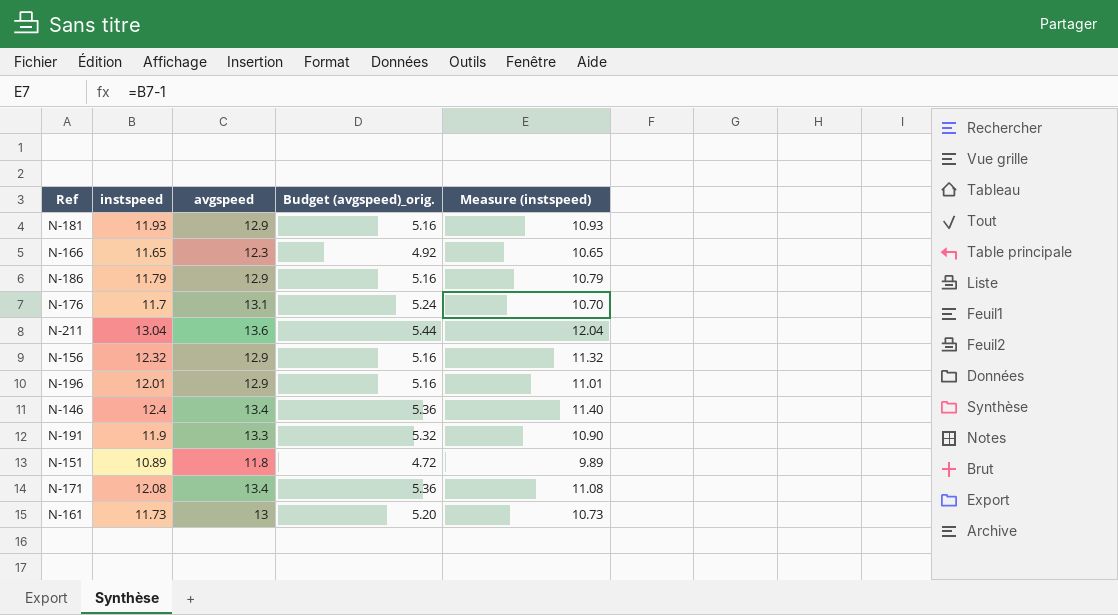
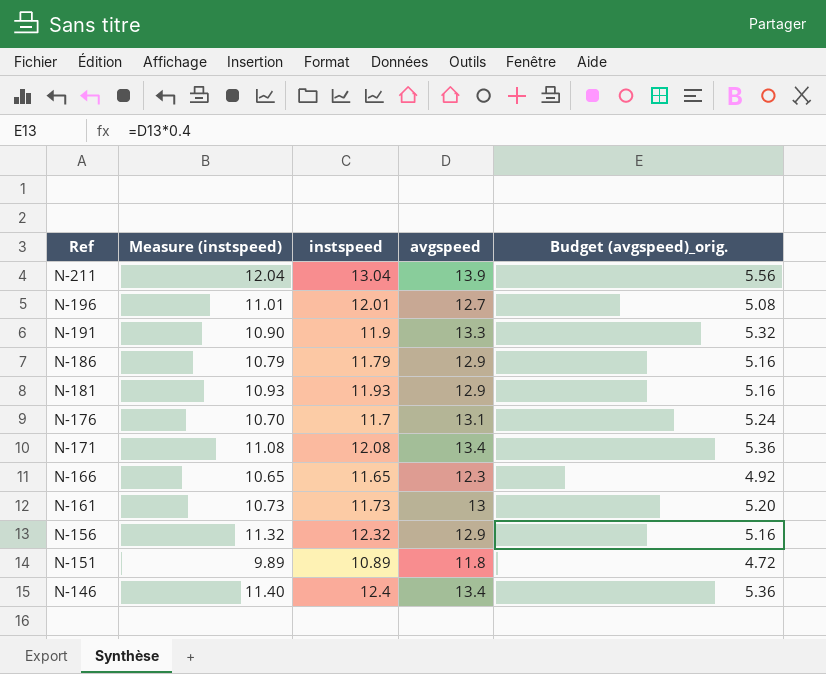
row order: none -> Ref descending
column Measure (instspeed) | position: 5 -> 2
N-211 | avgspeed: 13.6 -> 13.9
N-211 | Budget (avgspeed)_orig.: 5.44 -> 5.56
N-196 | avgspeed: 12.9 -> 12.7
N-196 | Budget (avgspeed)_orig.: 5.16 -> 5.08

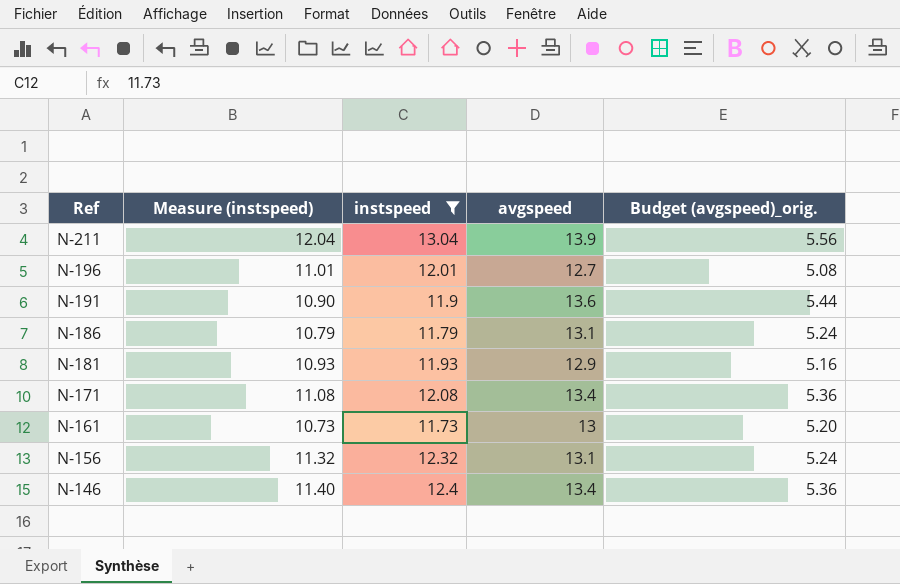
filter: none -> instspeed >= 11.73
N-191 | avgspeed: 13.3 -> 13.6
N-191 | Budget (avgspeed)_orig.: 5.32 -> 5.44
N-186 | avgspeed: 12.9 -> 13.1
N-186 | Budget (avgspeed)_orig.: 5.16 -> 5.24
N-156 | avgspeed: 12.9 -> 13.1
N-156 | Budget (avgspeed)_orig.: 5.16 -> 5.24

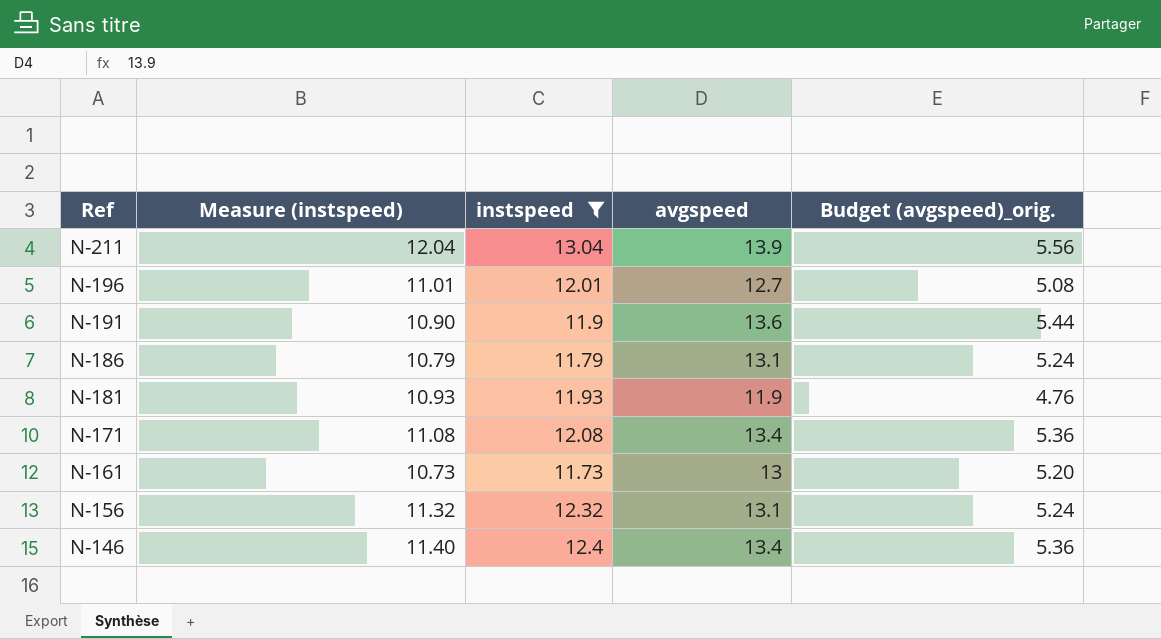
N-181 | avgspeed: 12.9 -> 11.9
N-181 | Budget (avgspeed)_orig.: 5.16 -> 4.76

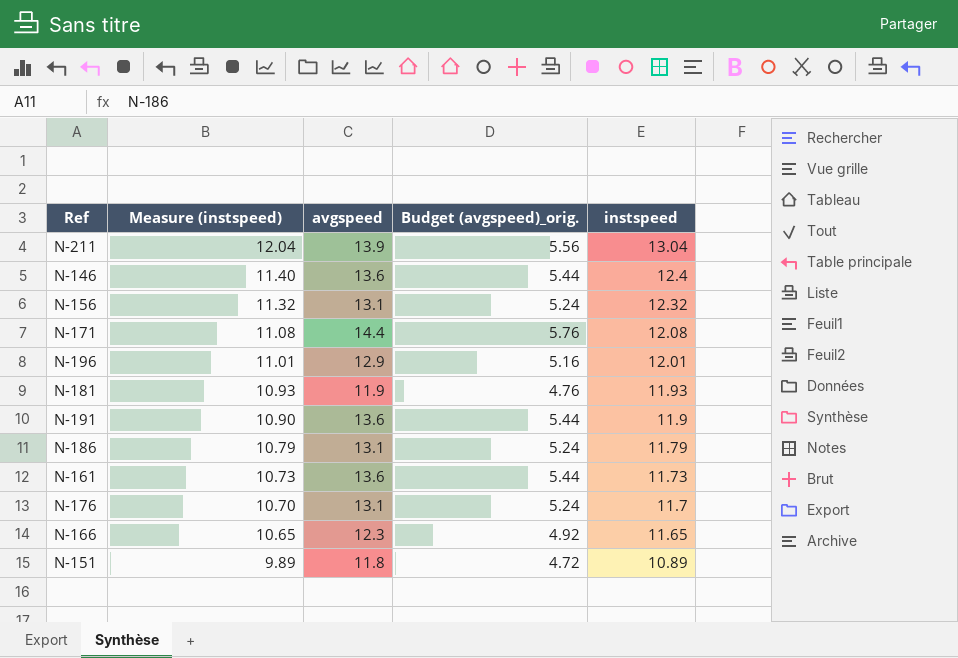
filter: instspeed >= 11.73 -> none
row order: Ref descending -> Measure (instspeed) descending
column instspeed | position: 3 -> 5
N-146 | avgspeed: 13.4 -> 13.6
N-146 | Budget (avgspeed)_orig.: 5.36 -> 5.44
N-171 | avgspeed: 13.4 -> 14.4
N-171 | Budget (avgspeed)_orig.: 5.36 -> 5.76
N-196 | avgspeed: 12.7 -> 12.9
N-196 | Budget (avgspeed)_orig.: 5.08 -> 5.16
N-161 | avgspeed: 13 -> 13.6
N-161 | Budget (avgspeed)_orig.: 5.20 -> 5.44

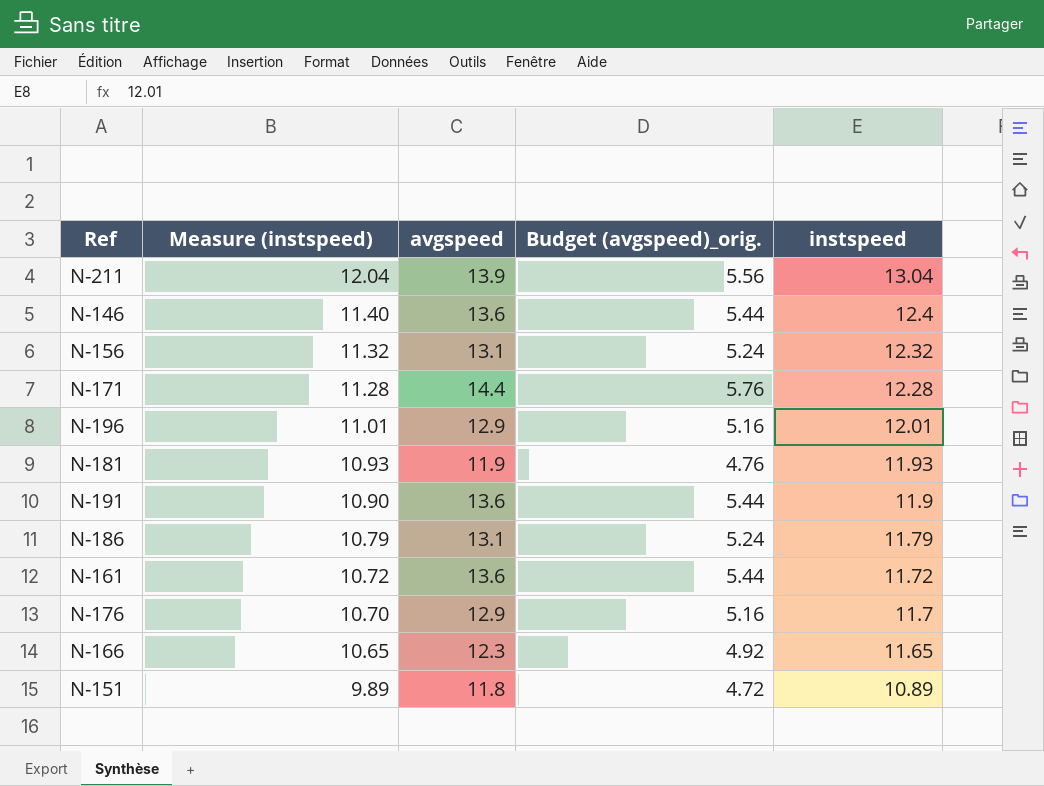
N-171 | Measure (instspeed): 11.08 -> 11.28
N-171 | instspeed: 12.08 -> 12.28
N-161 | Measure (instspeed): 10.73 -> 10.72
N-161 | instspeed: 11.73 -> 11.72
N-176 | avgspeed: 13.1 -> 12.9
N-176 | Budget (avgspeed)_orig.: 5.24 -> 5.16

